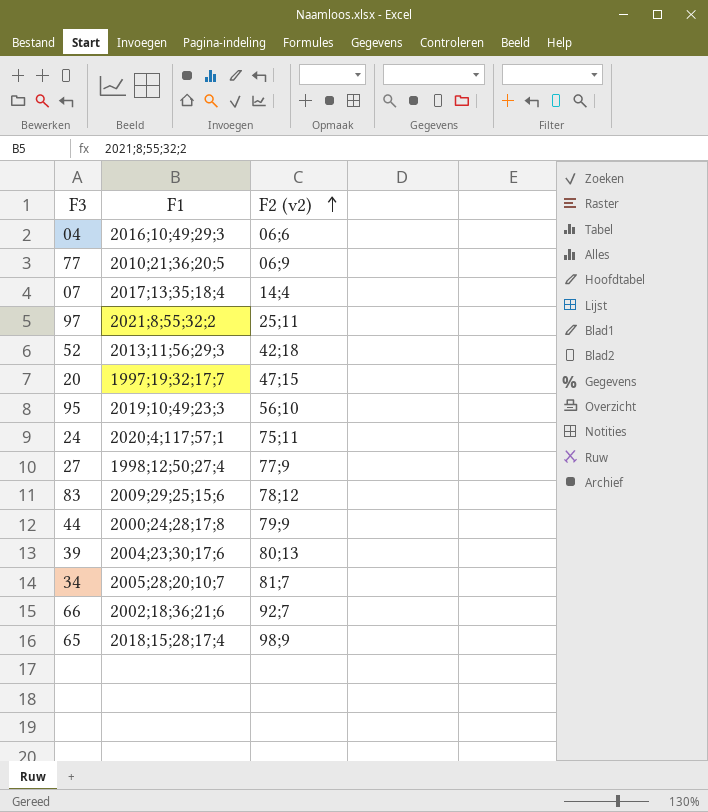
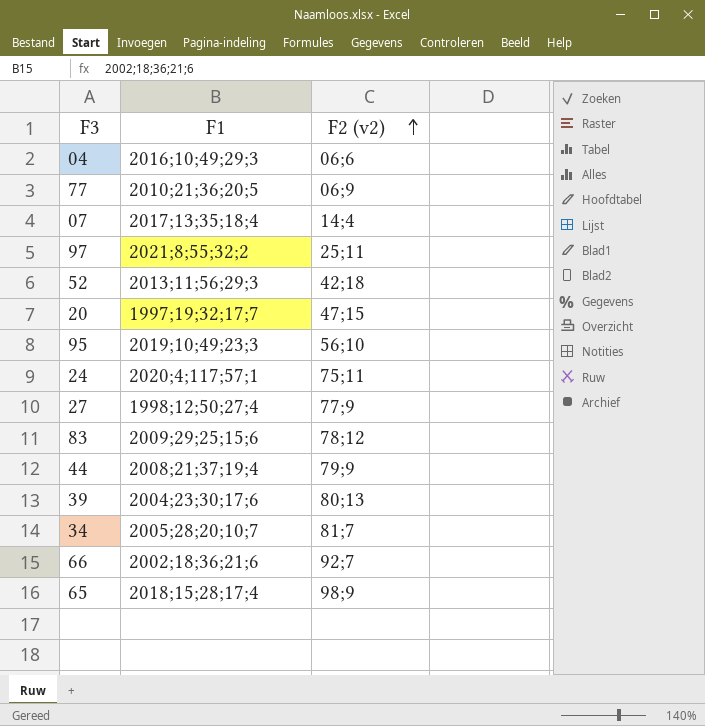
44 | F1: 2000;24;28;17;8 -> 2008;21;37;19;4

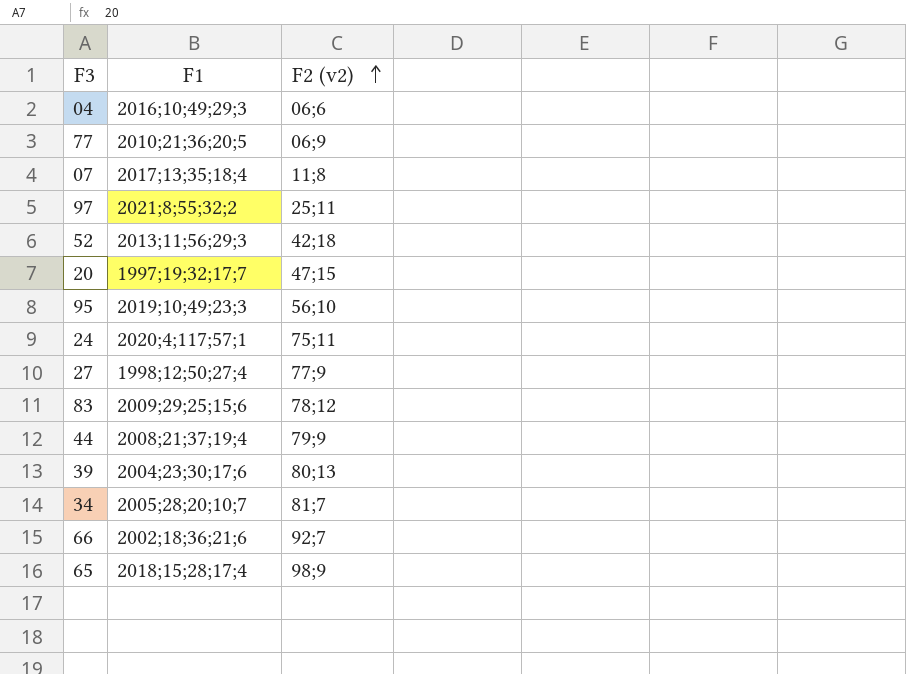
07 | F2 (v2): 14;4 -> 11;8

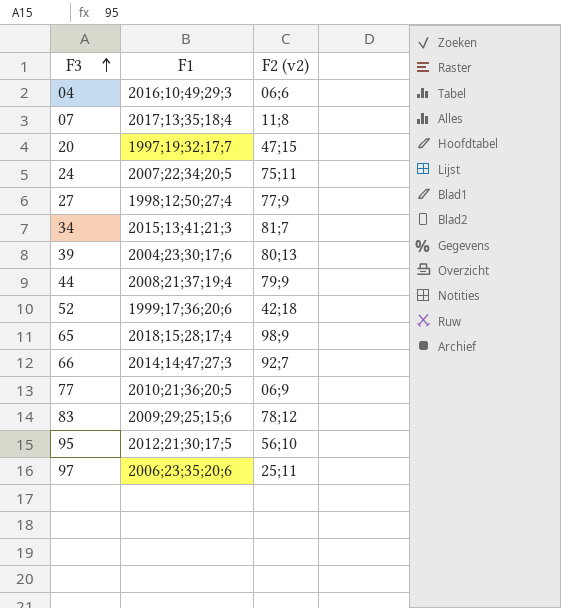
row order: F2 (v2) ascending -> F3 ascending
24 | F1: 2020;4;117;57;1 -> 2007;22;34;20;5
34 | F1: 2005;28;20;10;7 -> 2015;13;41;21;3
52 | F1: 2013;11;56;29;3 -> 1999;17;36;20;6
66 | F1: 2002;18;36;21;6 -> 2014;14;47;27;3
95 | F1: 2019;10;49;23;3 -> 2012;21;30;17;5
97 | F1: 2021;8;55;32;2 -> 2006;23;35;20;6

